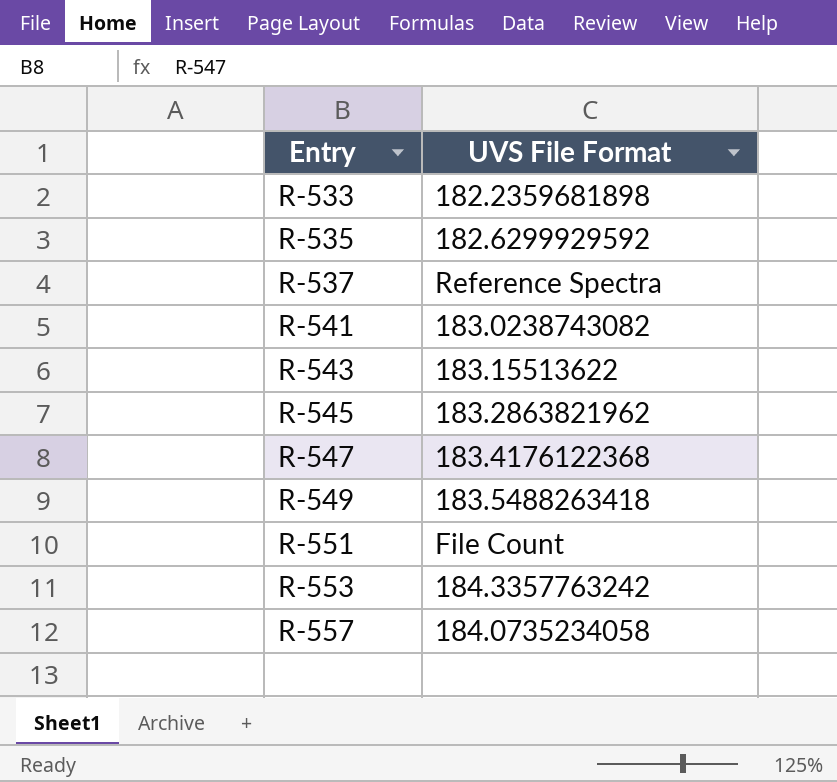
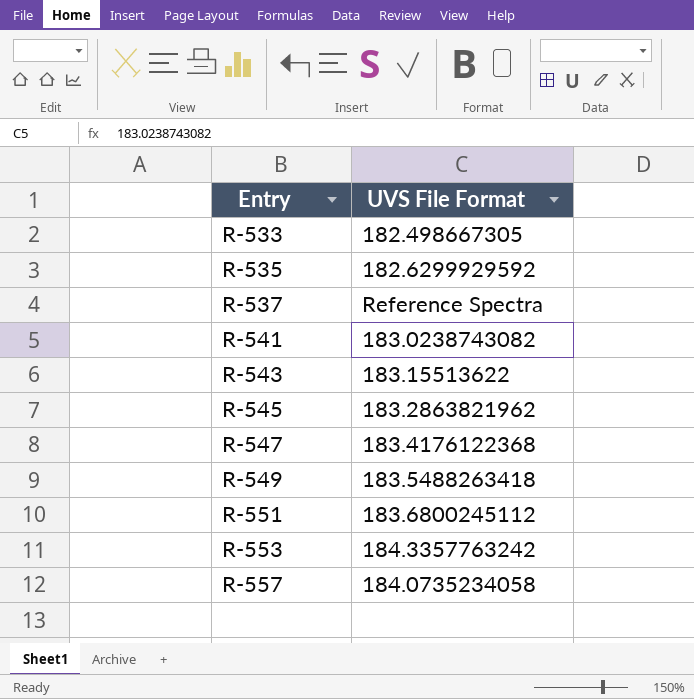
R-533 | UVS File Format: 182.2359681898 -> 182.498667305
R-551 | UVS File Format: File Count -> 183.6800245112

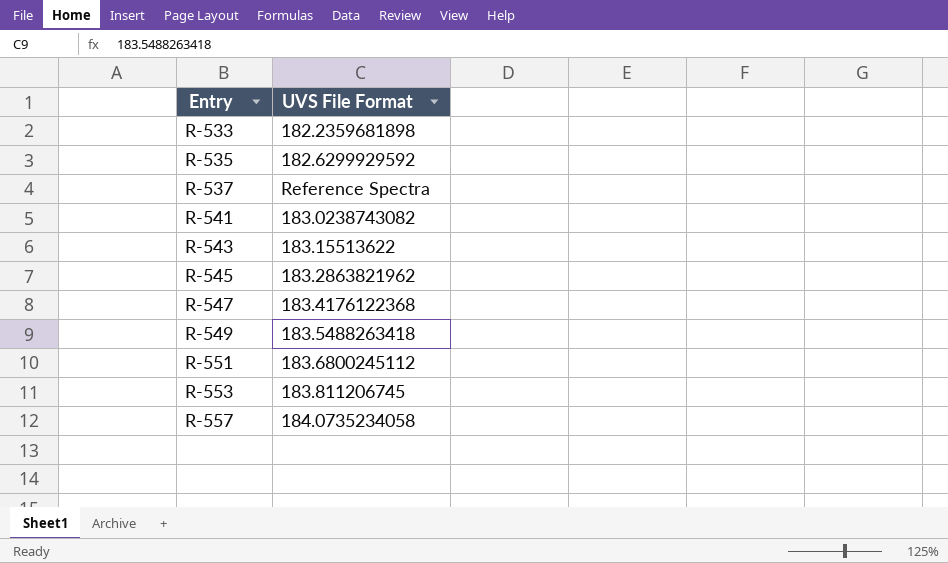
R-533 | UVS File Format: 182.498667305 -> 182.2359681898
R-553 | UVS File Format: 184.3357763242 -> 183.811206745

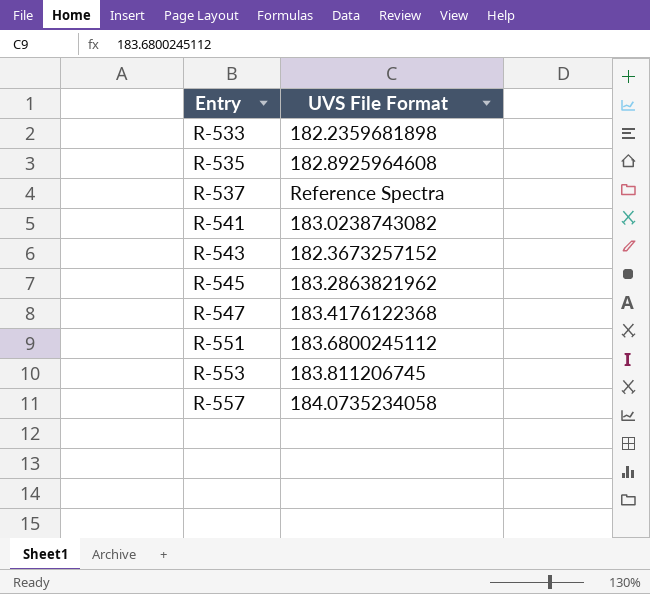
row R-549: 183.5488263418 -> none
R-535 | UVS File Format: 182.6299929592 -> 182.8925964608
R-543 | UVS File Format: 183.15513622 -> 182.3673257152

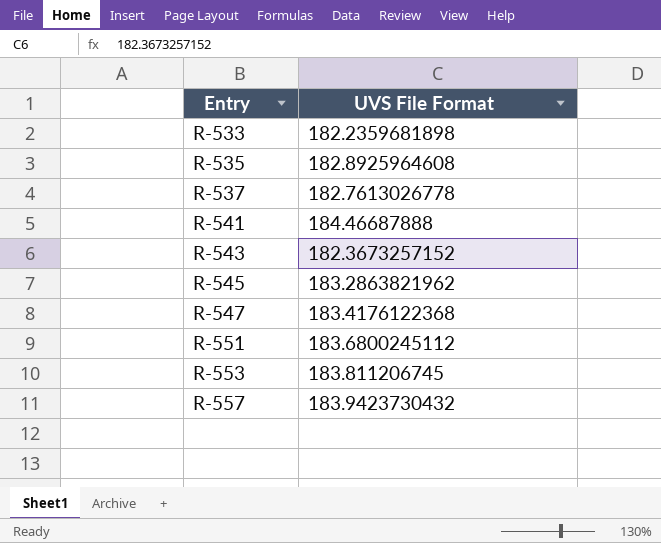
R-537 | UVS File Format: Reference Spectra -> 182.7613026778
R-541 | UVS File Format: 183.0238743082 -> 184.46687888
R-557 | UVS File Format: 184.0735234058 -> 183.9423730432

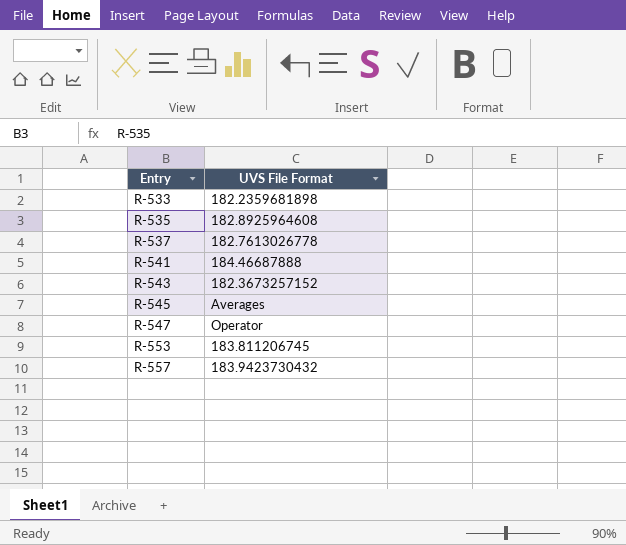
row R-551: 183.6800245112 -> none
R-545 | UVS File Format: 183.2863821962 -> Averages
R-547 | UVS File Format: 183.4176122368 -> Operator

